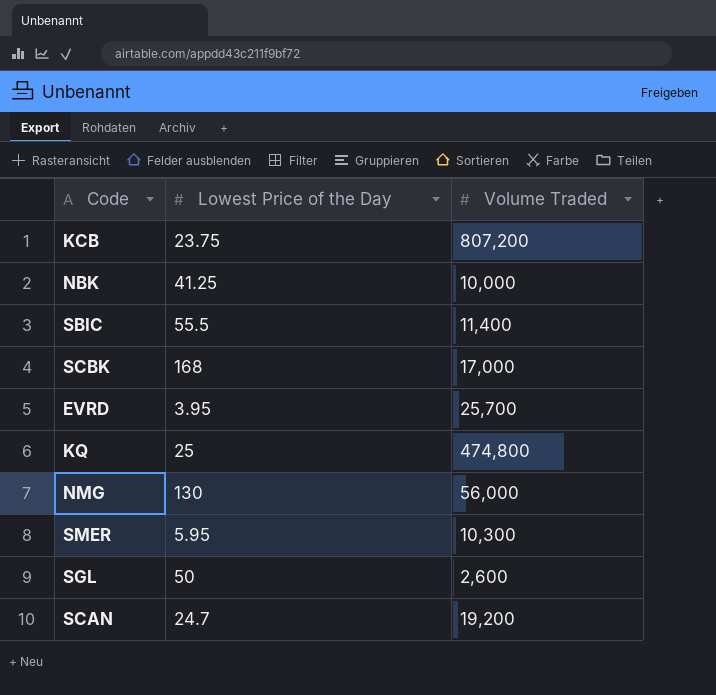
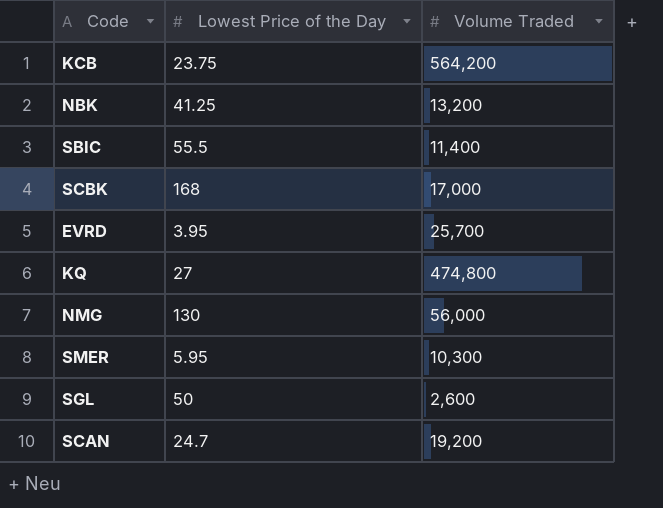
KCB | Volume Traded: 807,200 -> 564,200
NBK | Volume Traded: 10,000 -> 13,200
KQ | Lowest Price of the Day: 25 -> 27

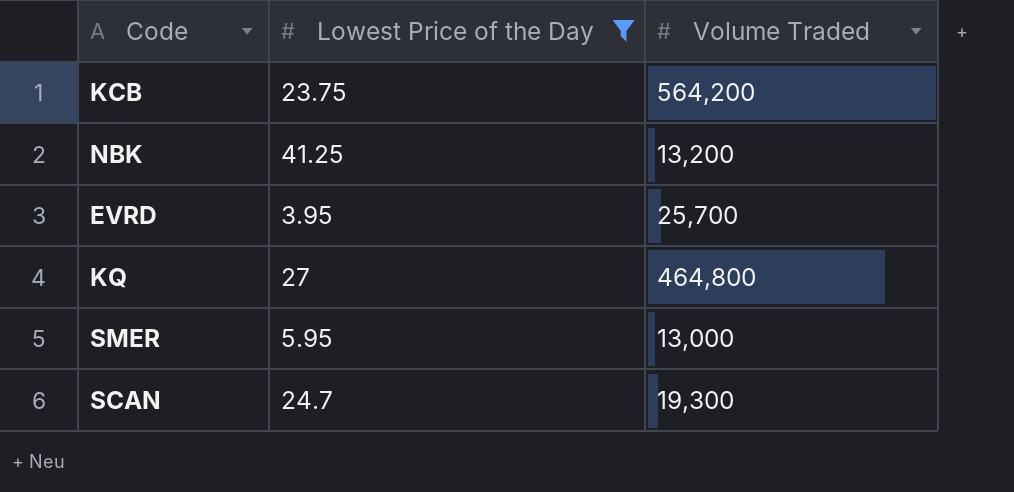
filter: none -> Lowest Price of the Day <= 41.25
KQ | Volume Traded: 474,800 -> 464,800
SMER | Volume Traded: 10,300 -> 13,000
SCAN | Volume Traded: 19,200 -> 19,300

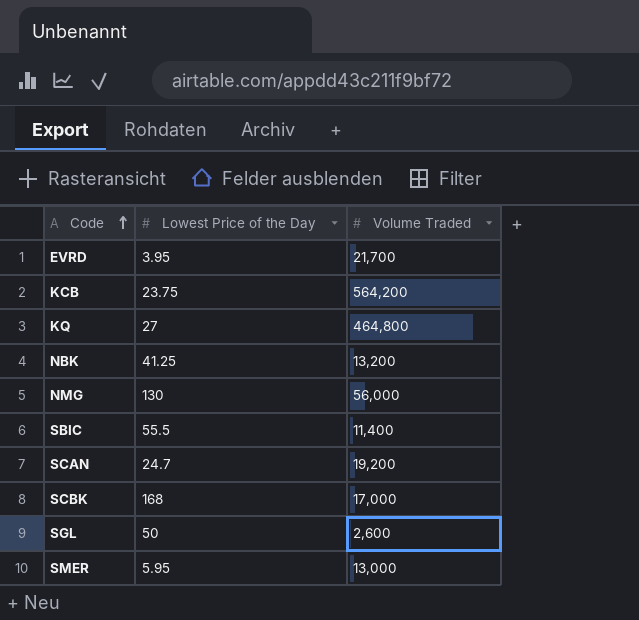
filter: Lowest Price of the Day <= 41.25 -> none
row order: none -> Code ascending
EVRD | Volume Traded: 25,700 -> 21,700
SCAN | Volume Traded: 19,300 -> 19,200

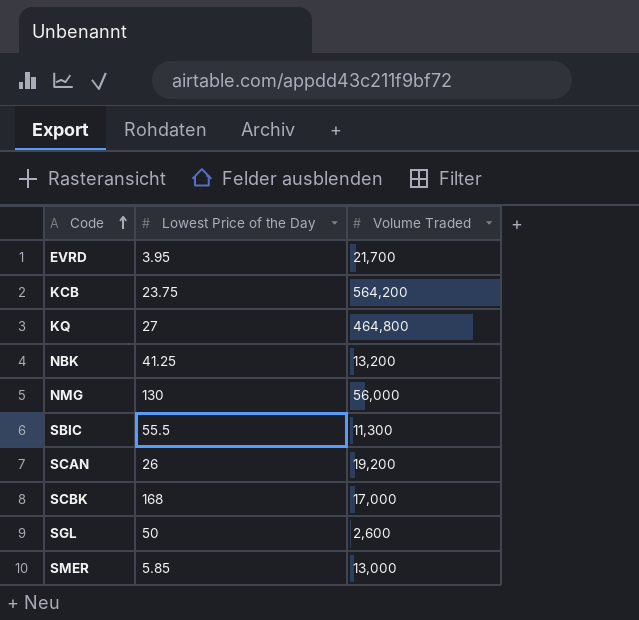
SBIC | Volume Traded: 11,400 -> 11,300
SCAN | Lowest Price of the Day: 24.7 -> 26
SMER | Lowest Price of the Day: 5.95 -> 5.85

